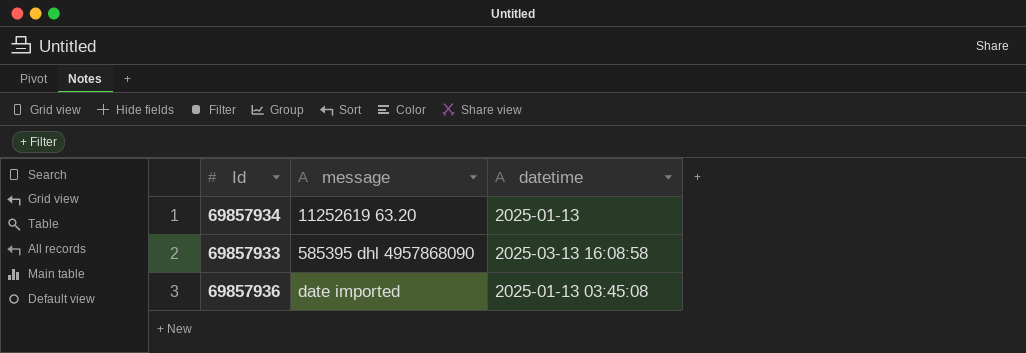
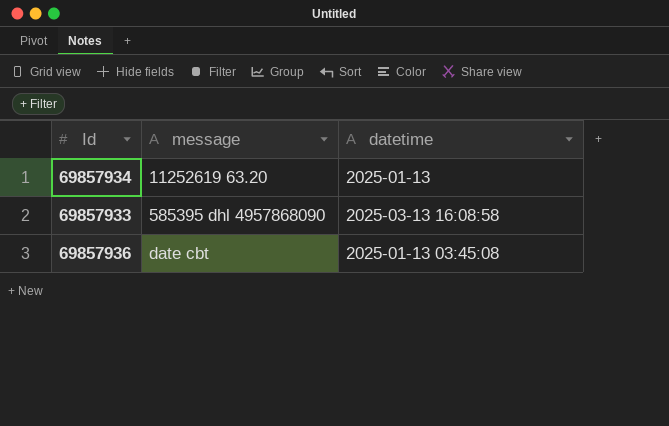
69857936 | message: date imported -> date cbt

